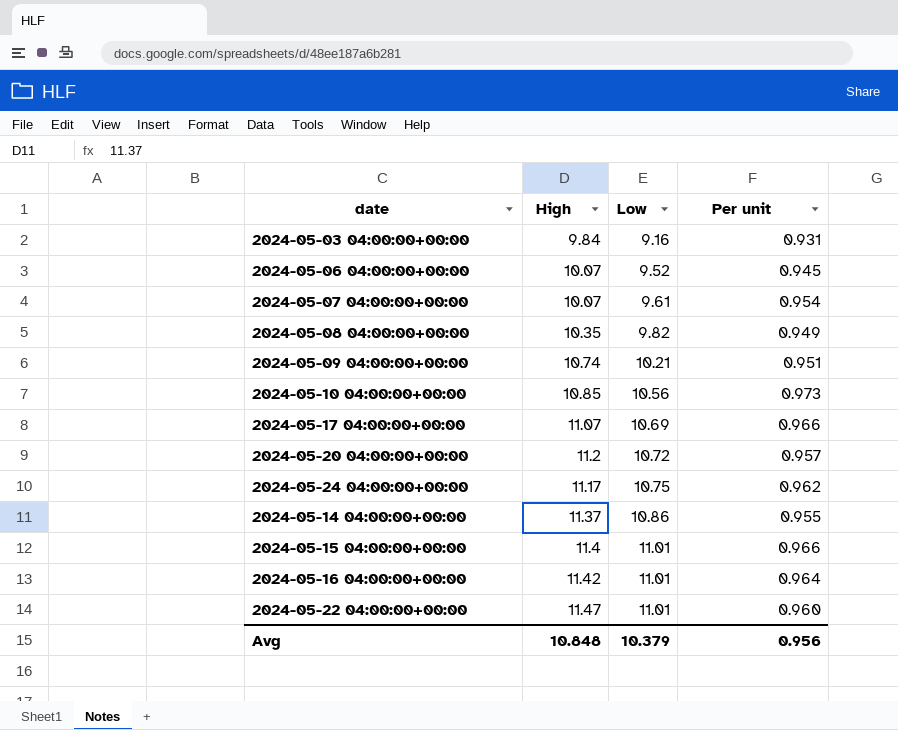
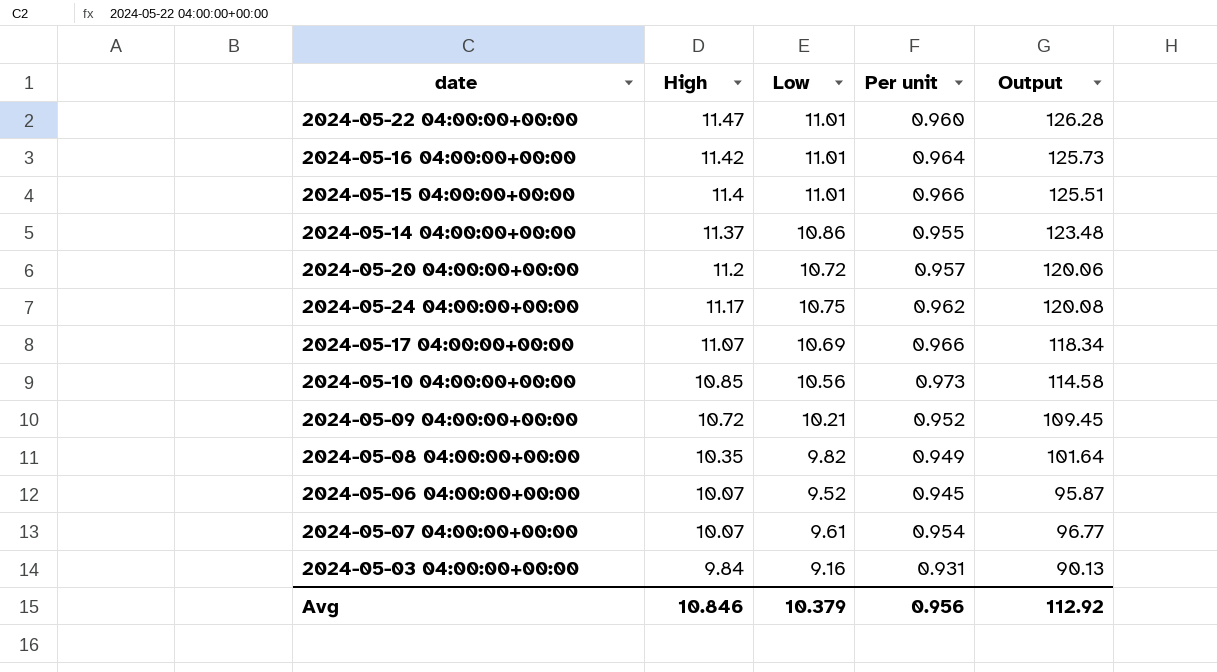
row order: Low ascending -> High descending
column Output | formula: none -> [High] * [Low]
2024-05-09 04:00:00+00:00 | High: 10.74 -> 10.72
2024-05-09 04:00:00+00:00 | Per unit: 0.951 -> 0.952
Avg | High: 10.848 -> 10.846

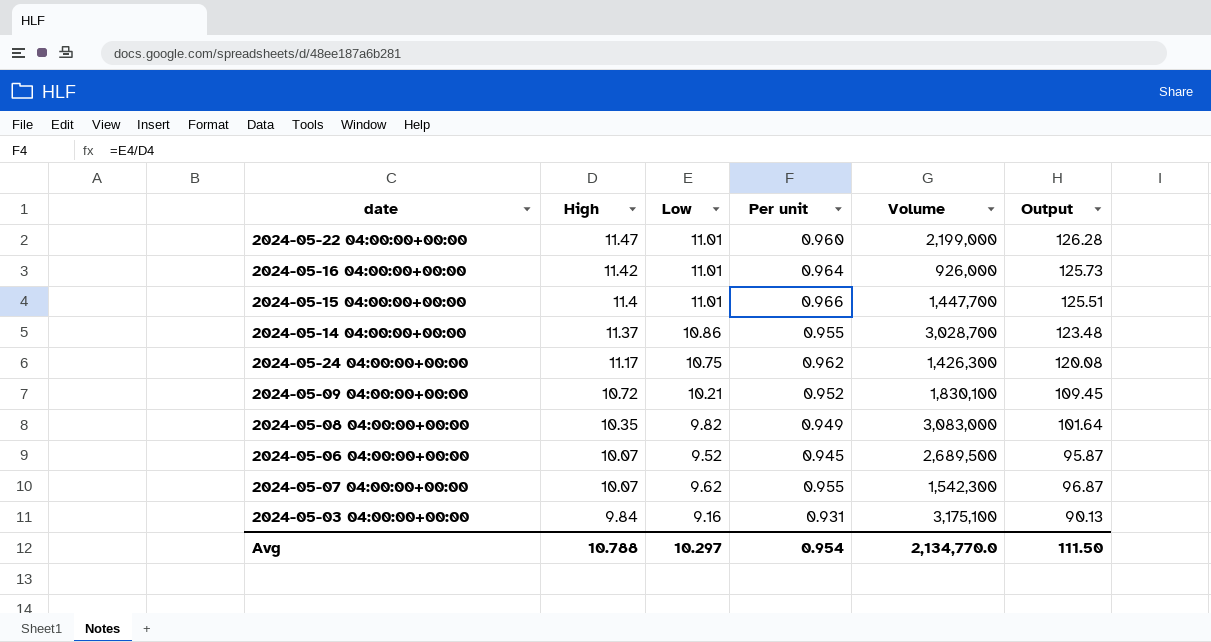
column Volume | position: none -> 5
row 2024-05-20 04:00:00+00:00: 11.2 | 10.72 | 0.957 | 120.06 -> none
row 2024-05-17 04:00:00+00:00: 11.07 | 10.69 | 0.966 | 118.34 -> none
row 2024-05-10 04:00:00+00:00: 10.85 | 10.56 | 0.973 | 114.58 -> none
2024-05-07 04:00:00+00:00 | Low: 9.61 -> 9.62
2024-05-07 04:00:00+00:00 | Per unit: 0.954 -> 0.955
2024-05-07 04:00:00+00:00 | Output: 96.77 -> 96.87
Avg | High: 10.846 -> 10.788
Avg | Low: 10.379 -> 10.297
Avg | Per unit: 0.956 -> 0.954
Avg | Output: 112.92 -> 111.50

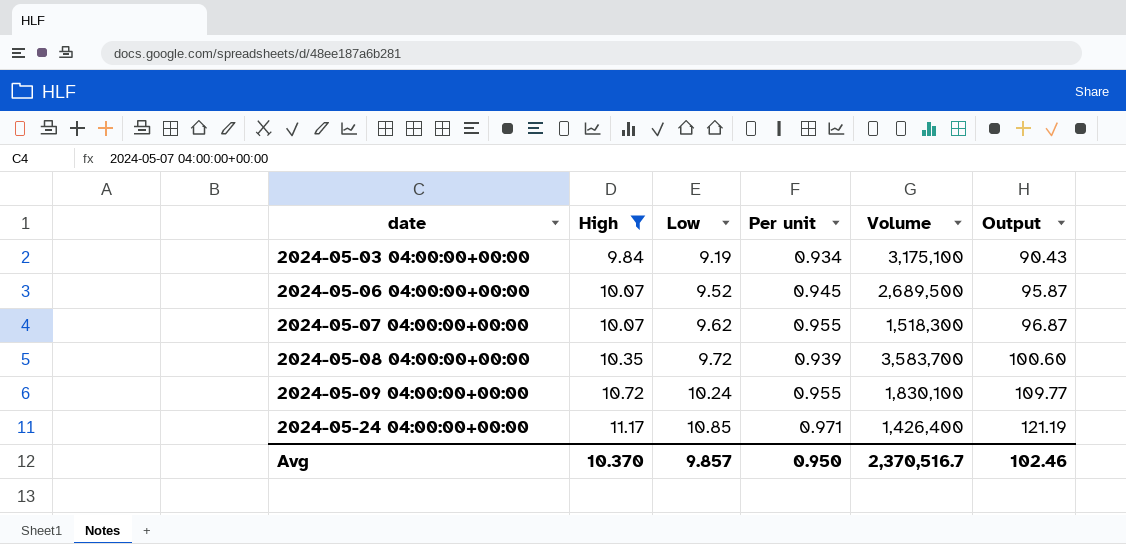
filter: none -> High <= 11.17
row order: High descending -> date ascending
2024-05-03 04:00:00+00:00 | Low: 9.16 -> 9.19
2024-05-03 04:00:00+00:00 | Per unit: 0.931 -> 0.934
2024-05-03 04:00:00+00:00 | Output: 90.13 -> 90.43
2024-05-07 04:00:00+00:00 | Volume: 1,542,300 -> 1,518,300
2024-05-08 04:00:00+00:00 | Low: 9.82 -> 9.72
2024-05-08 04:00:00+00:00 | Per unit: 0.949 -> 0.939
2024-05-08 04:00:00+00:00 | Volume: 3,083,000 -> 3,583,700
2024-05-08 04:00:00+00:00 | Output: 101.64 -> 100.60
2024-05-09 04:00:00+00:00 | Low: 10.21 -> 10.24
2024-05-09 04:00:00+00:00 | Per unit: 0.952 -> 0.955
2024-05-09 04:00:00+00:00 | Output: 109.45 -> 109.77
2024-05-24 04:00:00+00:00 | Low: 10.75 -> 10.85
2024-05-24 04:00:00+00:00 | Per unit: 0.962 -> 0.971
2024-05-24 04:00:00+00:00 | Volume: 1,426,300 -> 1,426,400
2024-05-24 04:00:00+00:00 | Output: 120.08 -> 121.19
Avg | High: 10.788 -> 10.370
Avg | Low: 10.297 -> 9.857
Avg | Per unit: 0.954 -> 0.950
Avg | Volume: 2,134,770.0 -> 2,370,516.7
Avg | Output: 111.50 -> 102.46

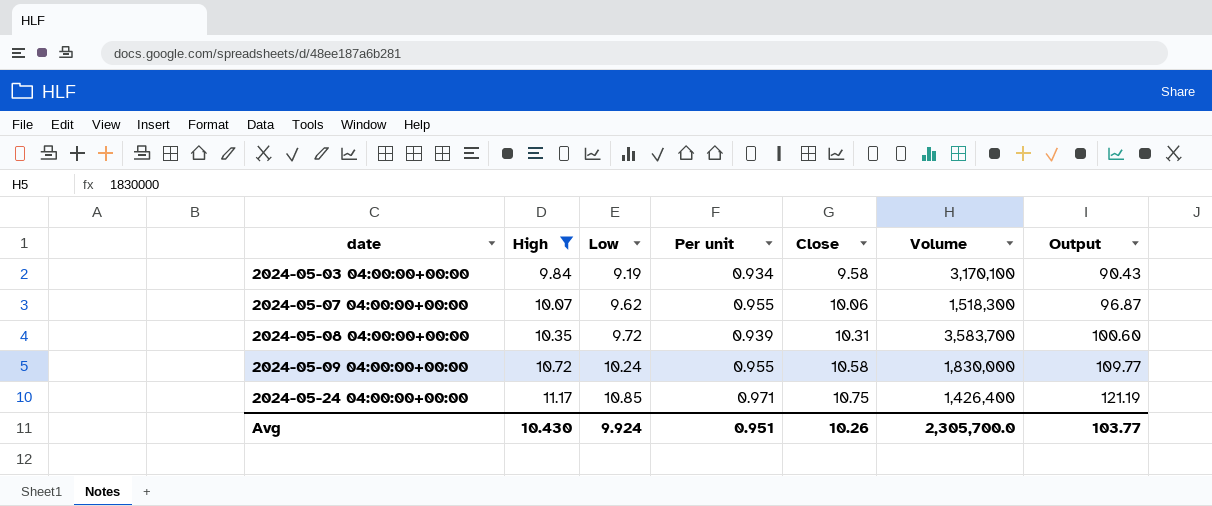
column Close | position: none -> 5
row 2024-05-06 04:00:00+00:00: 10.07 | 9.52 | 0.945 | 2,689,500 | 95.87 -> none
2024-05-03 04:00:00+00:00 | Volume: 3,175,100 -> 3,170,100
2024-05-09 04:00:00+00:00 | Volume: 1,830,100 -> 1,830,000
Avg | High: 10.370 -> 10.430
Avg | Low: 9.857 -> 9.924
Avg | Per unit: 0.950 -> 0.951
Avg | Volume: 2,370,516.7 -> 2,305,700.0
Avg | Output: 102.46 -> 103.77

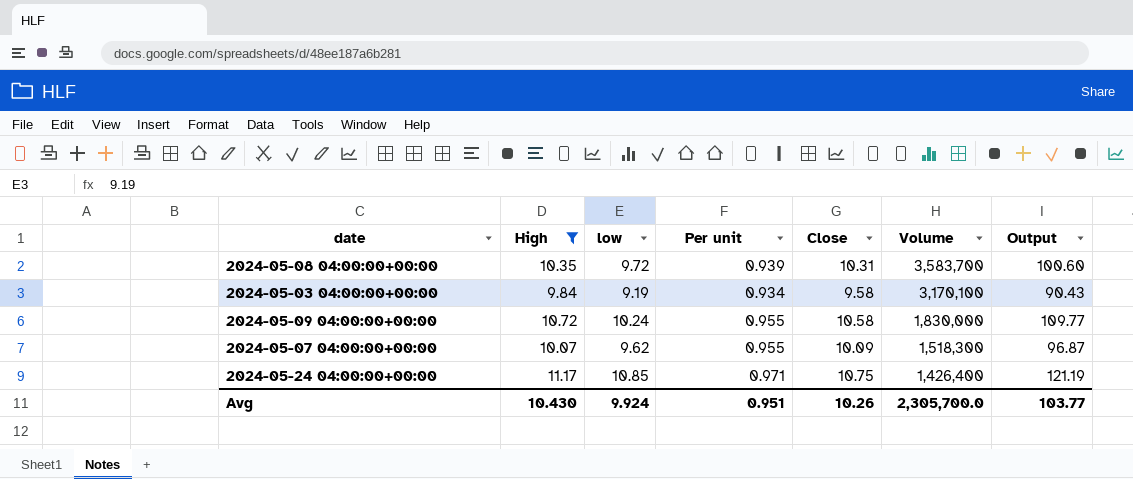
row order: date ascending -> Volume descending
column name: Low -> low
2024-05-07 04:00:00+00:00 | Close: 10.06 -> 10.09

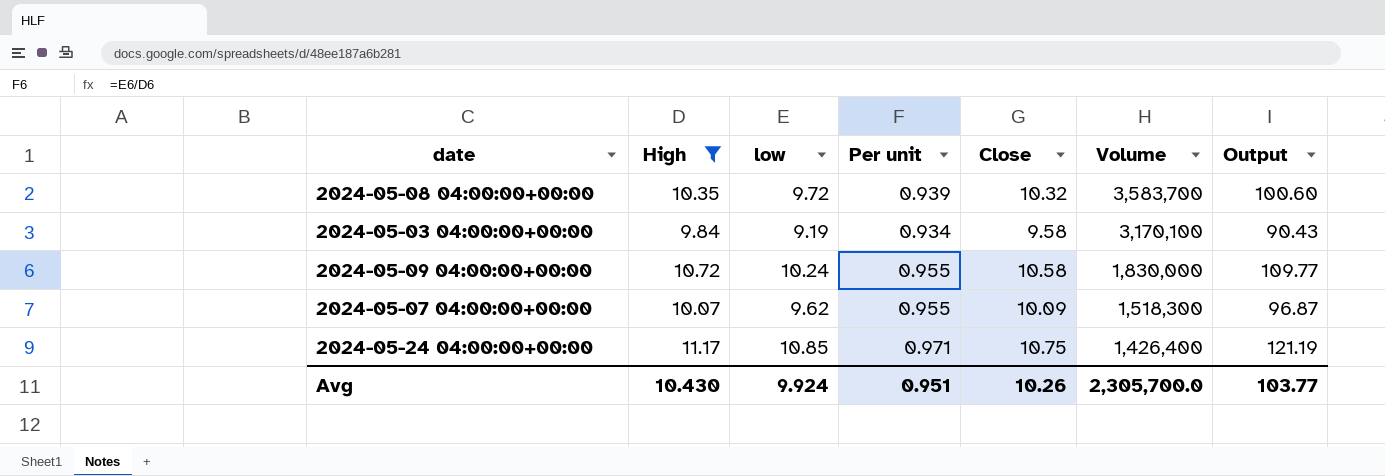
2024-05-08 04:00:00+00:00 | Close: 10.31 -> 10.32

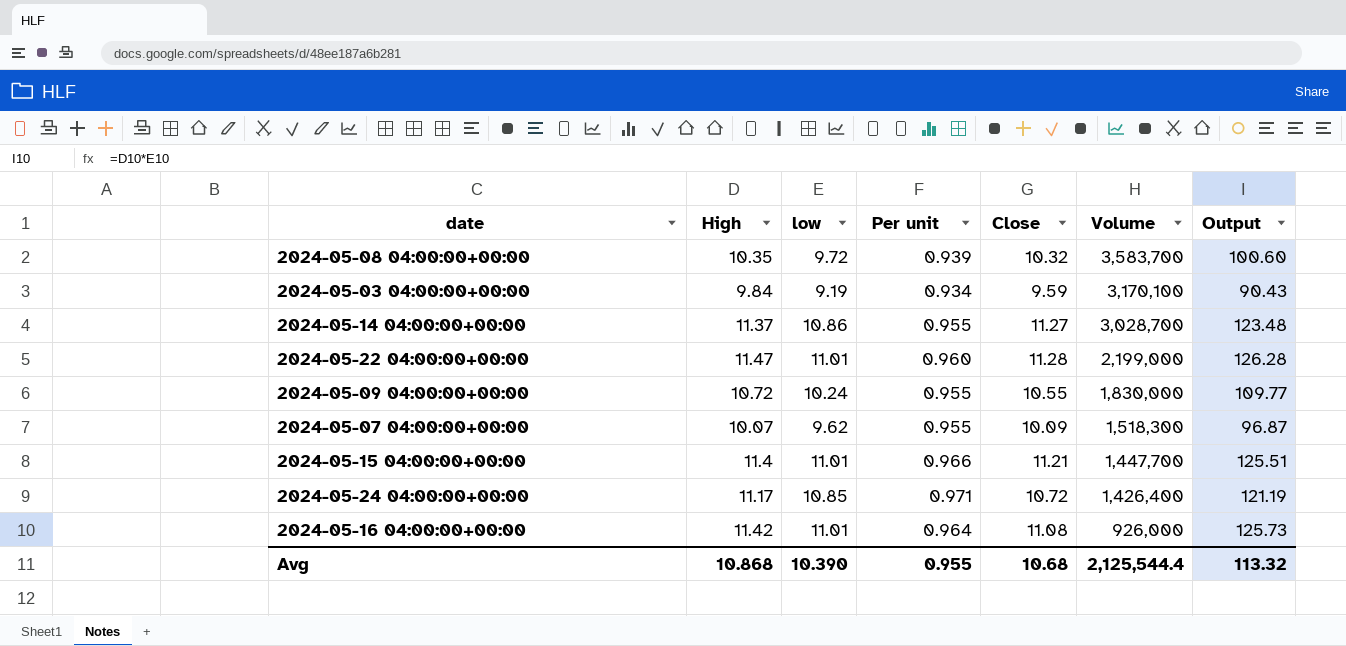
filter: High <= 11.17 -> none
2024-05-03 04:00:00+00:00 | Close: 9.58 -> 9.59
2024-05-09 04:00:00+00:00 | Close: 10.58 -> 10.55
2024-05-24 04:00:00+00:00 | Close: 10.75 -> 10.72
Avg | High: 10.430 -> 10.868
Avg | low: 9.924 -> 10.390
Avg | Per unit: 0.951 -> 0.955
Avg | Close: 10.26 -> 10.68
Avg | Volume: 2,305,700.0 -> 2,125,544.4
Avg | Output: 103.77 -> 113.32

